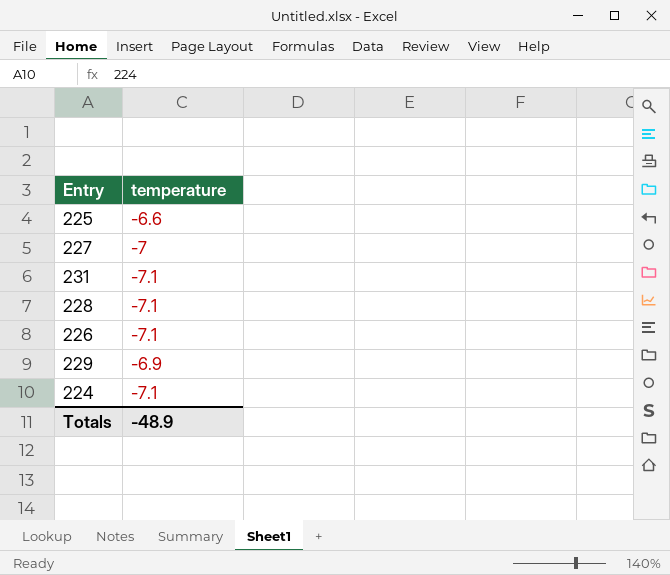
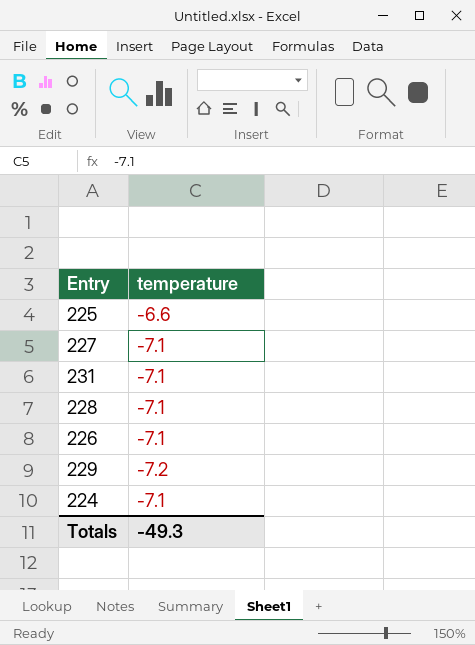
227 | temperature: -7 -> -7.1
229 | temperature: -6.9 -> -7.2
Totals | temperature: -48.9 -> -49.3

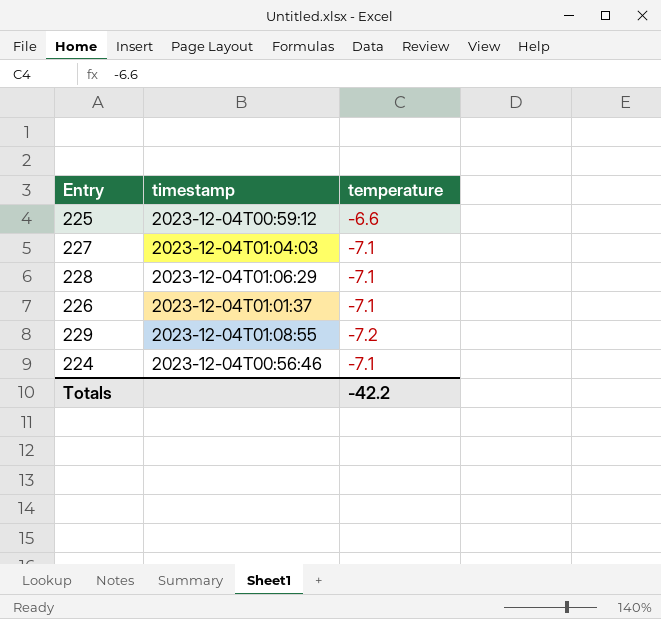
column timestamp | position: none -> 2
row 231: -7.1 -> none
Totals | temperature: -49.3 -> -42.2

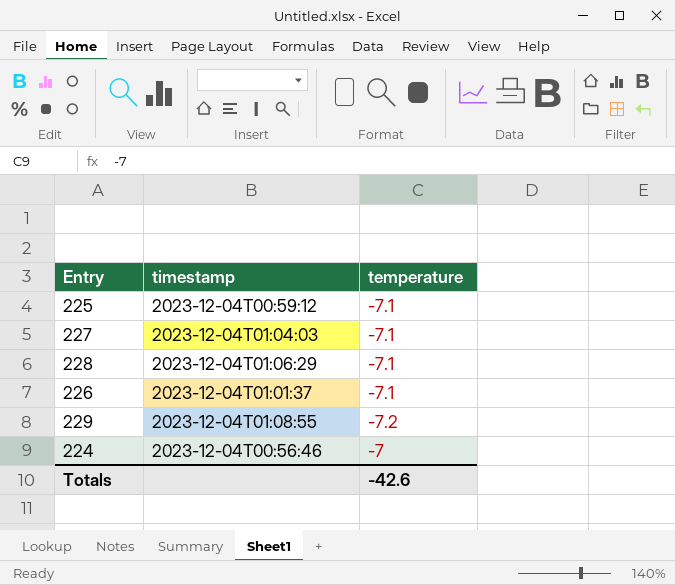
225 | temperature: -6.6 -> -7.1
224 | temperature: -7.1 -> -7
Totals | temperature: -42.2 -> -42.6

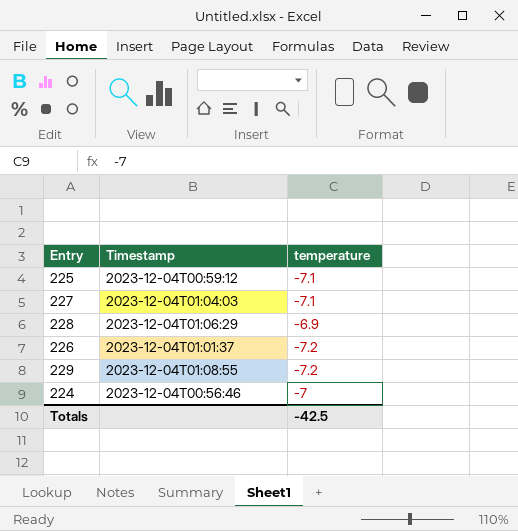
column name: timestamp -> Timestamp
228 | temperature: -7.1 -> -6.9
226 | temperature: -7.1 -> -7.2
Totals | temperature: -42.6 -> -42.5

